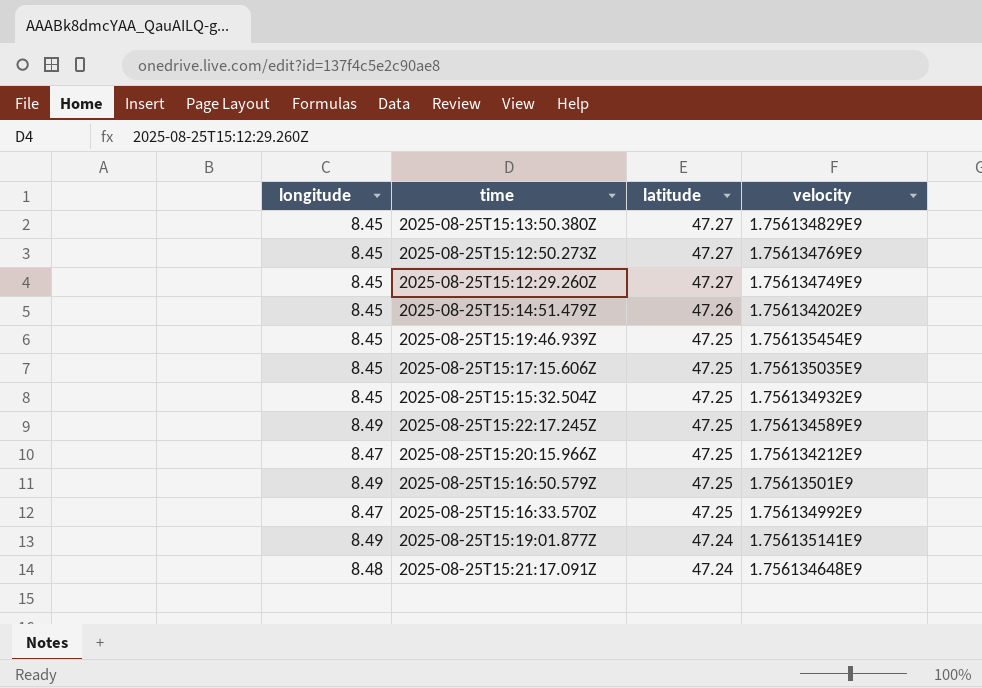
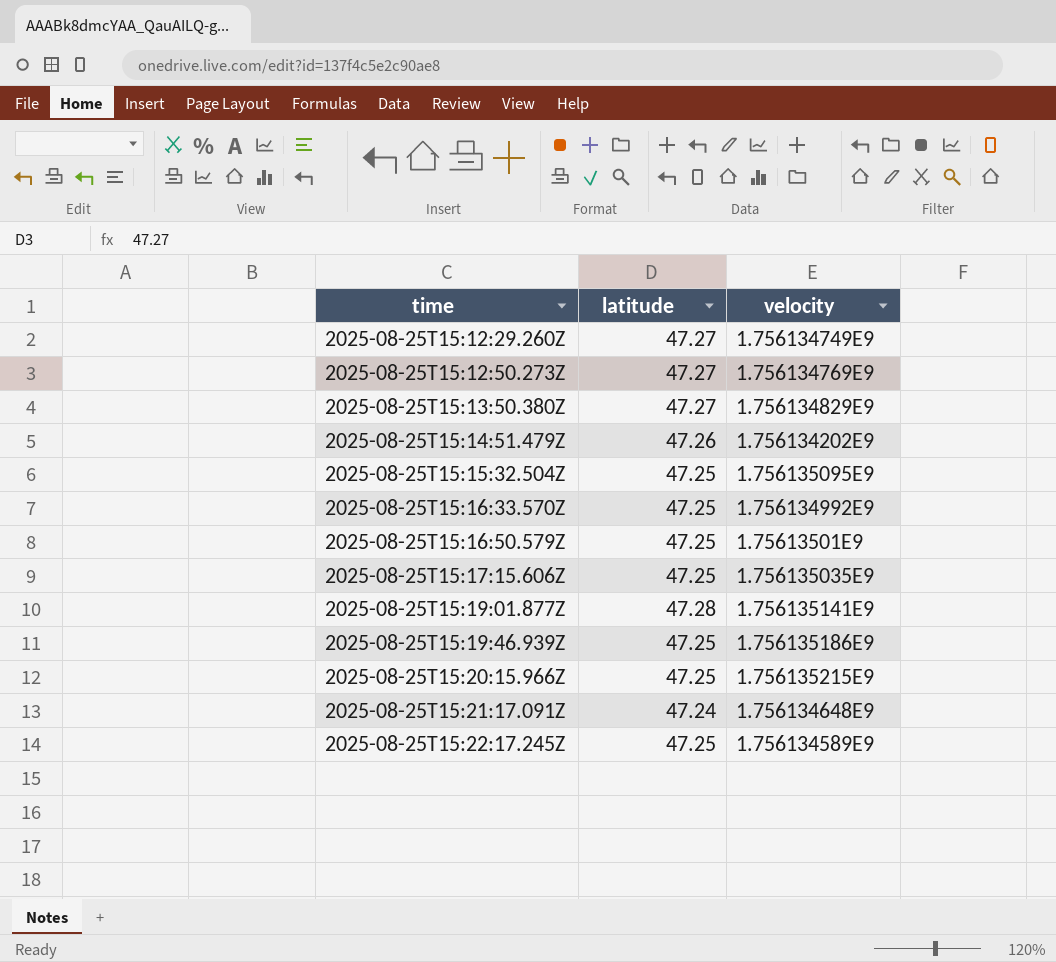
row order: latitude descending -> time ascending
column longitude | position: 1 -> none
2025-08-25T15:15:32.504Z | velocity: 1.756134932E9 -> 1.756135095E9
2025-08-25T15:19:01.877Z | latitude: 47.24 -> 47.28
2025-08-25T15:19:46.939Z | velocity: 1.756135454E9 -> 1.756135186E9
2025-08-25T15:20:15.966Z | velocity: 1.756134212E9 -> 1.756135215E9

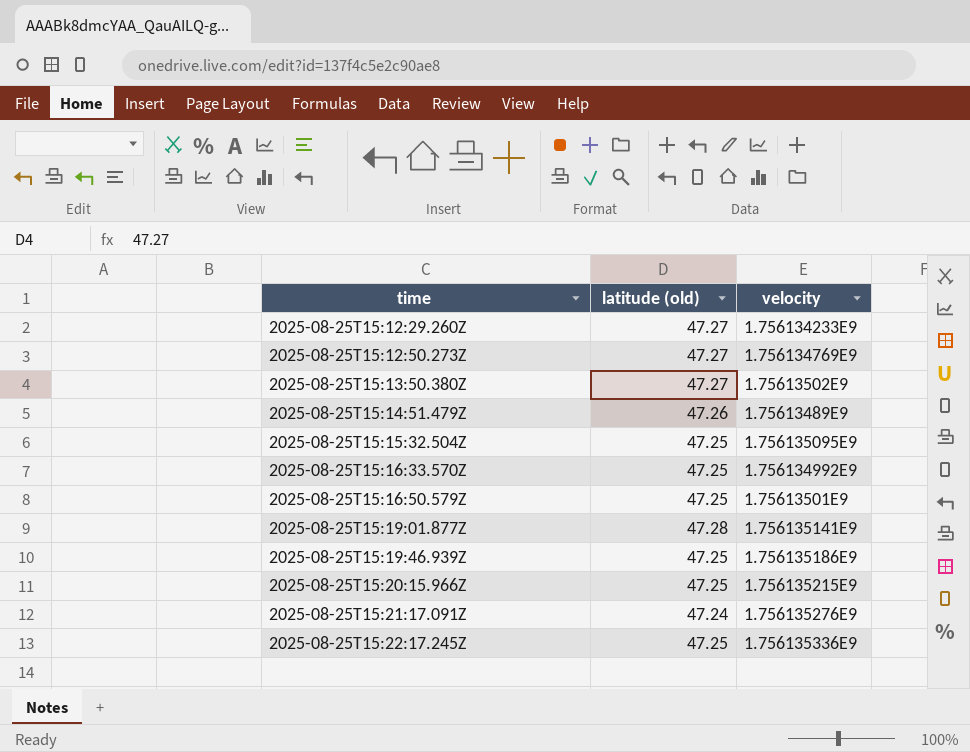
column name: latitude -> latitude (old)
row 2025-08-25T15:17:15.606Z: 47.25 | 1.756135035E9 -> none
2025-08-25T15:12:29.260Z | velocity: 1.756134749E9 -> 1.756134233E9
2025-08-25T15:13:50.380Z | velocity: 1.756134829E9 -> 1.75613502E9
2025-08-25T15:14:51.479Z | velocity: 1.756134202E9 -> 1.75613489E9
2025-08-25T15:21:17.091Z | velocity: 1.756134648E9 -> 1.756135276E9
2025-08-25T15:22:17.245Z | velocity: 1.756134589E9 -> 1.756135336E9

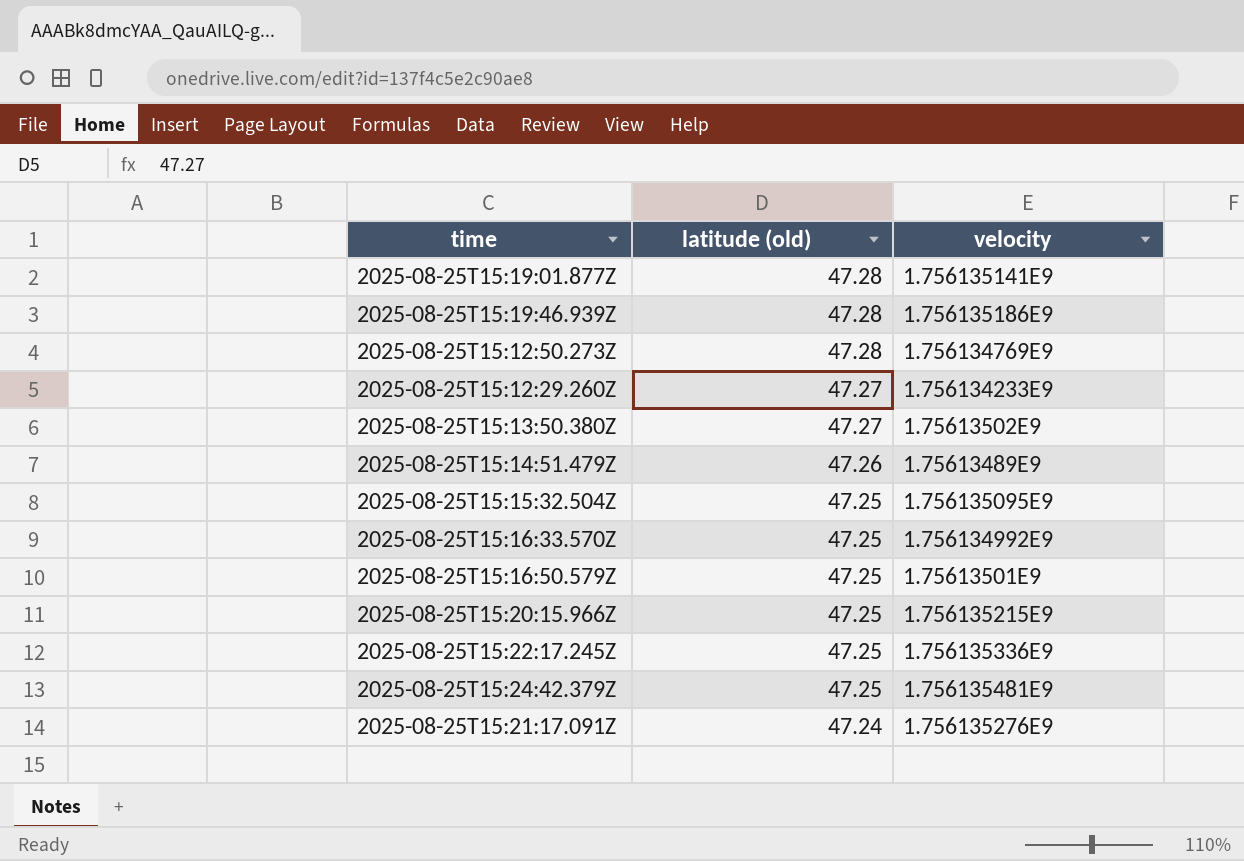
row order: time ascending -> latitude (old) descending
2025-08-25T15:19:46.939Z | latitude (old): 47.25 -> 47.28
2025-08-25T15:12:50.273Z | latitude (old): 47.27 -> 47.28
row 2025-08-25T15:24:42.379Z: none -> 47.25 | 1.756135481E9

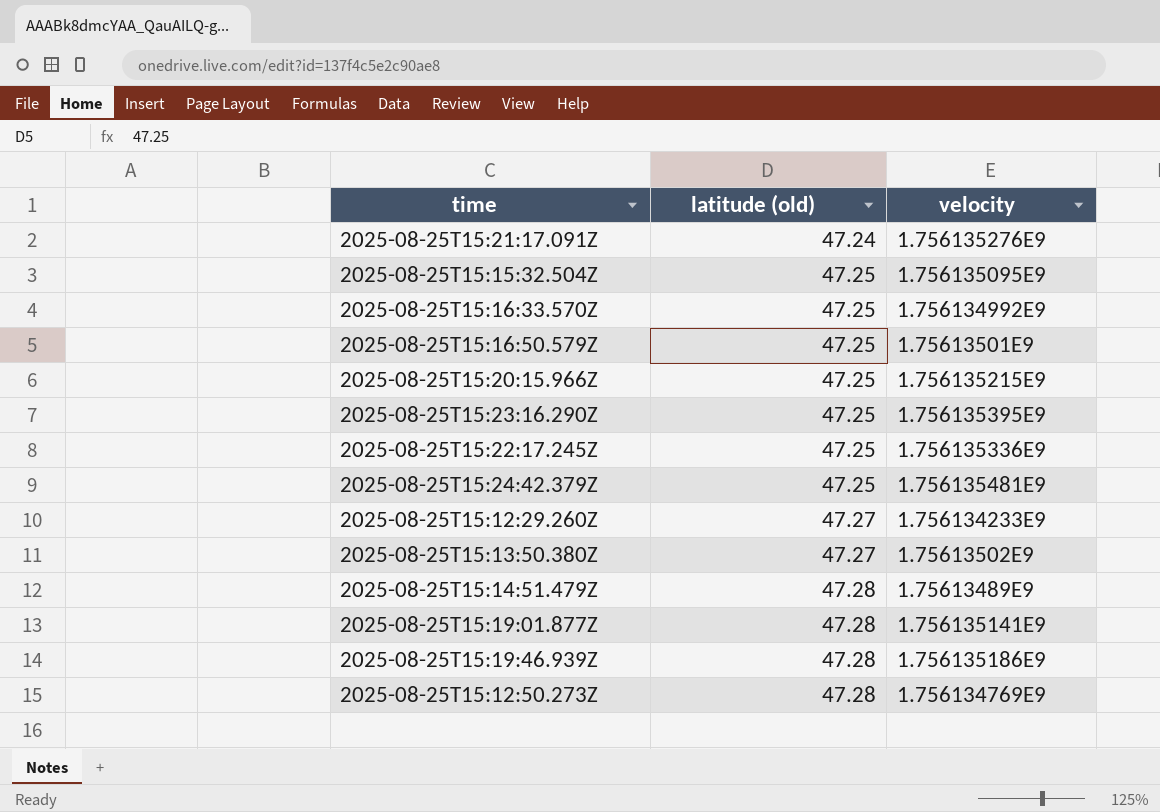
row order: latitude (old) descending -> latitude (old) ascending
row 2025-08-25T15:23:16.290Z: none -> 47.25 | 1.756135395E9
2025-08-25T15:14:51.479Z | latitude (old): 47.26 -> 47.28

